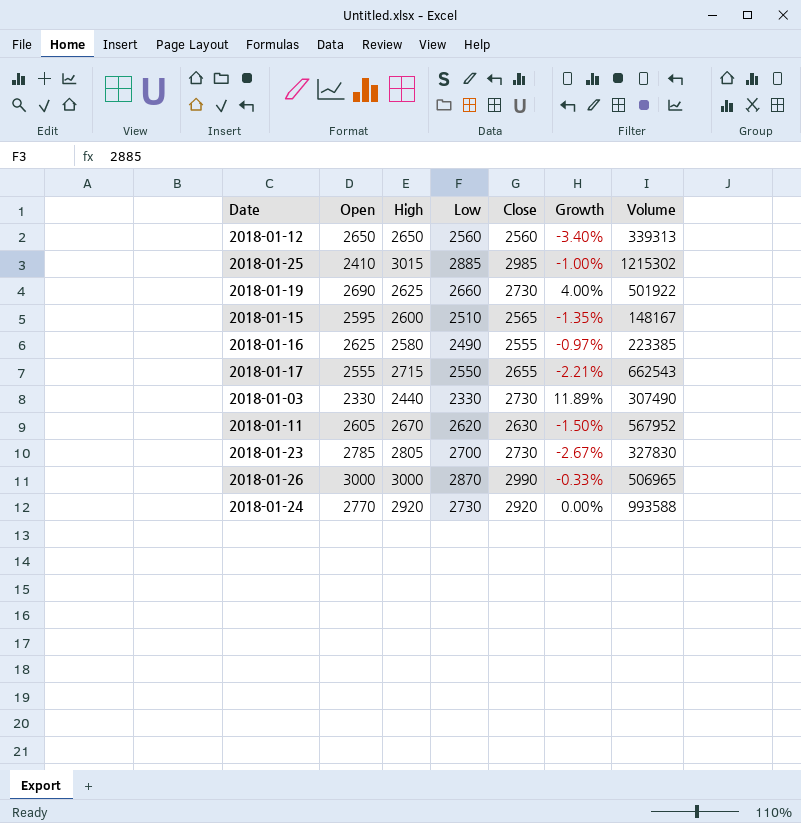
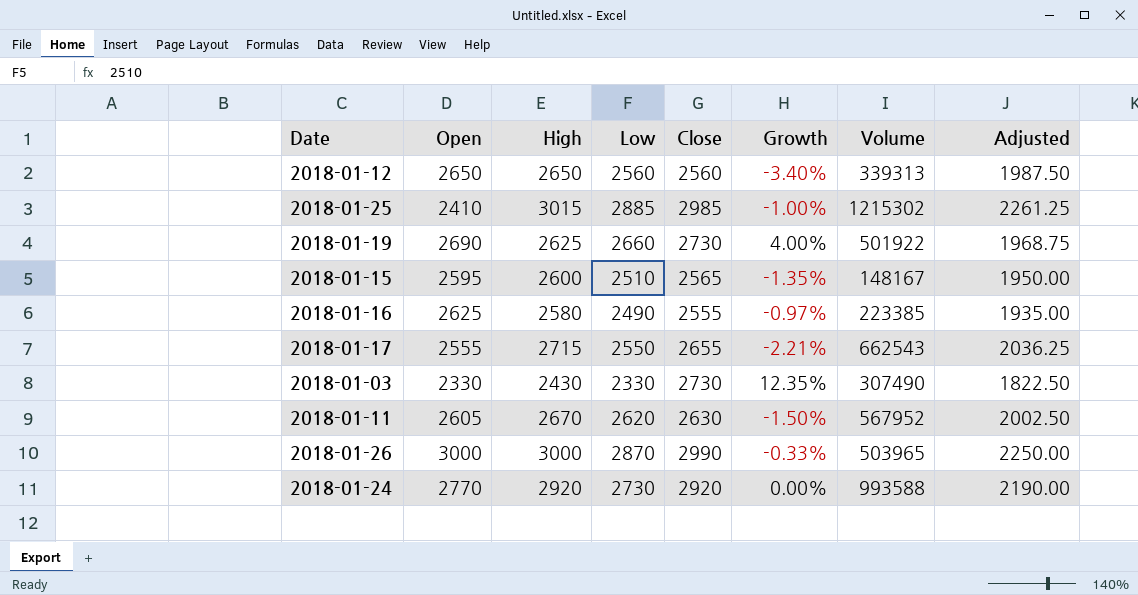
column Adjusted | formula: none -> [High] * 0.75
row 2018-01-23: 2785 | 2805 | 2700 | 2730 | -2.67% | 327830 -> none
2018-01-03 | High: 2440 -> 2430
2018-01-03 | Growth: 11.89% -> 12.35%
2018-01-26 | Volume: 506965 -> 503965

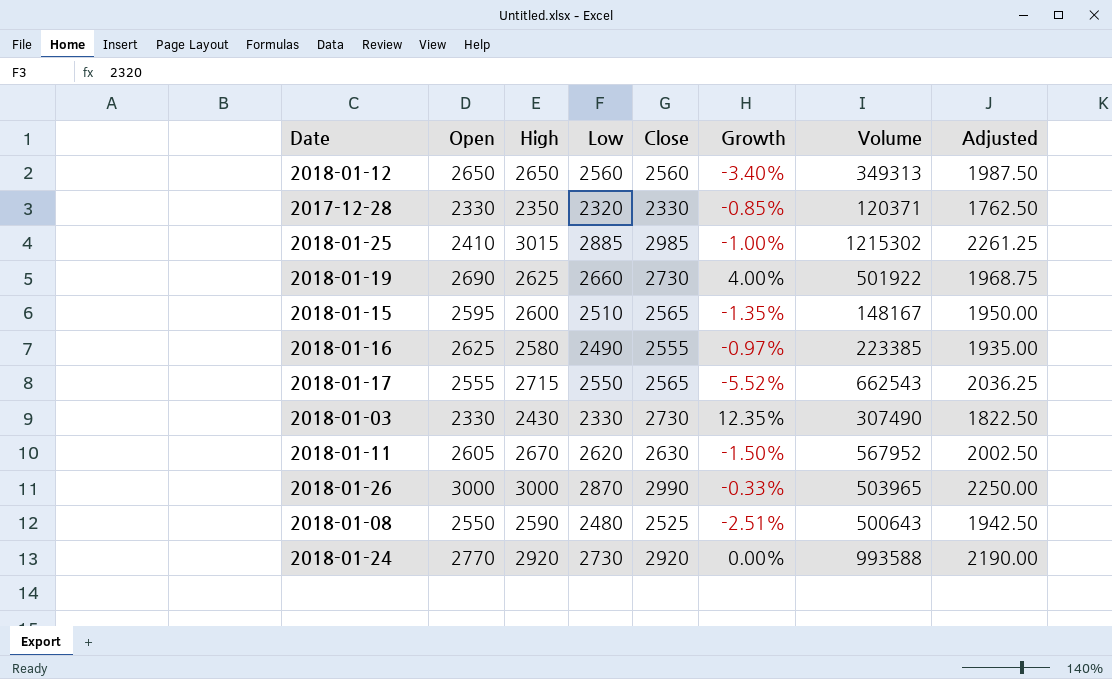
2018-01-12 | Volume: 339313 -> 349313
row 2017-12-28: none -> 2330 | 2350 | 2320 | 2330 | -0.85% | 120371 | 1762.50
2018-01-17 | Close: 2655 -> 2565
2018-01-17 | Growth: -2.21% -> -5.52%
row 2018-01-08: none -> 2550 | 2590 | 2480 | 2525 | -2.51% | 500643 | 1942.50

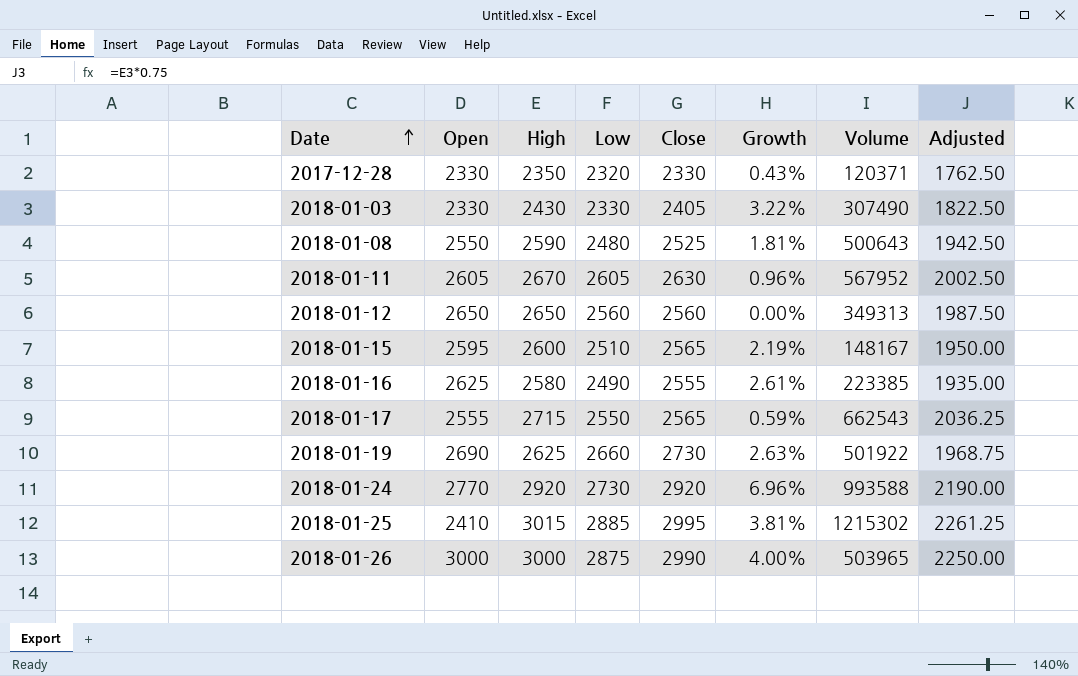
row order: none -> Date ascending
column Growth | formula: ([Close] - [High]) / [High] -> ([Close] - [Low]) / [Low]
2018-01-03 | Close: 2730 -> 2405
2018-01-11 | Low: 2620 -> 2605
2018-01-25 | Close: 2985 -> 2995
2018-01-26 | Low: 2870 -> 2875

